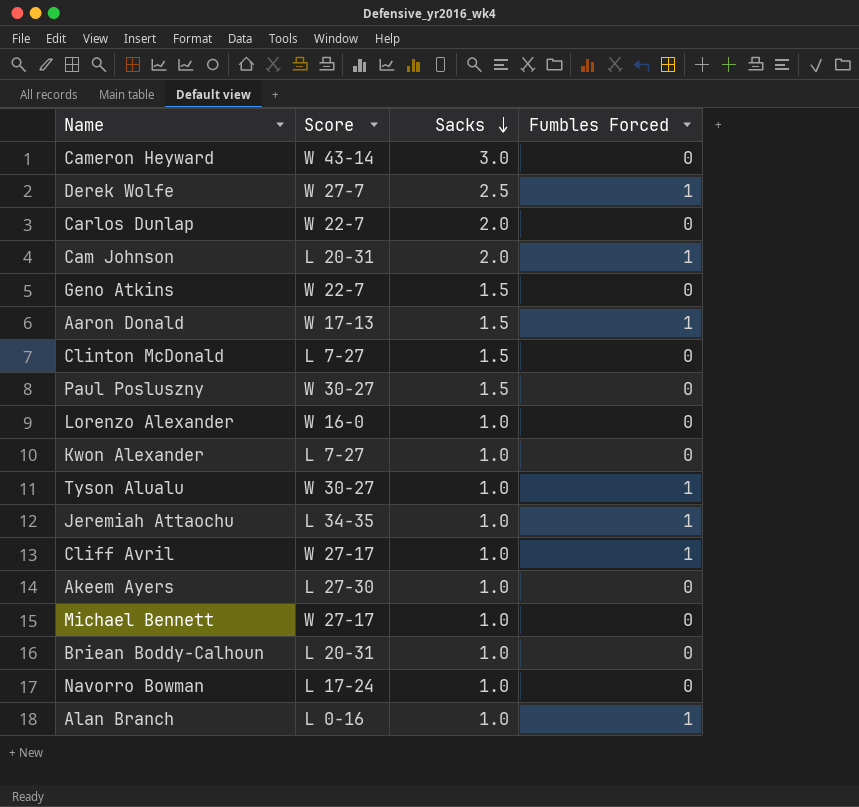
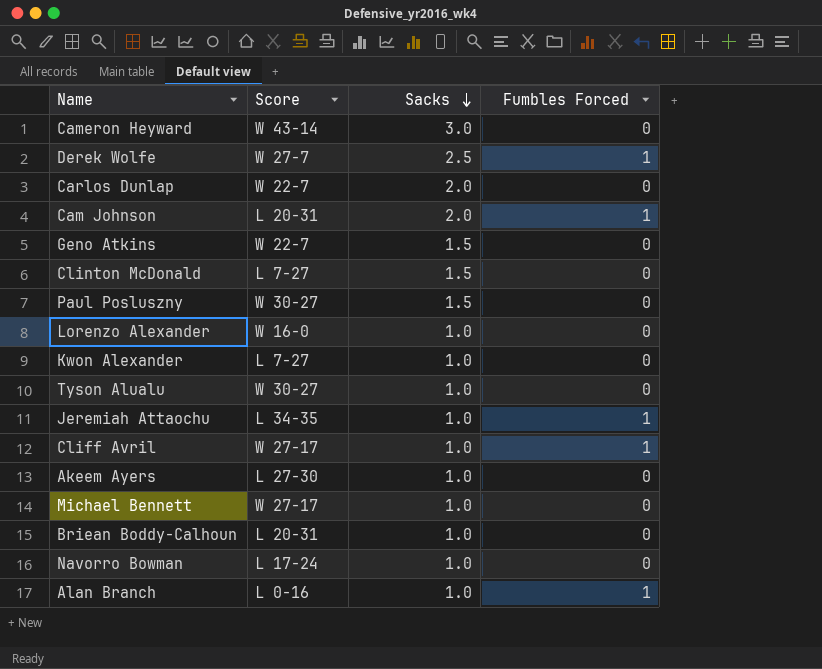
row Aaron Donald: W 17-13 | 1.5 | 1 -> none
Tyson Alualu | Fumbles Forced: 1 -> 0

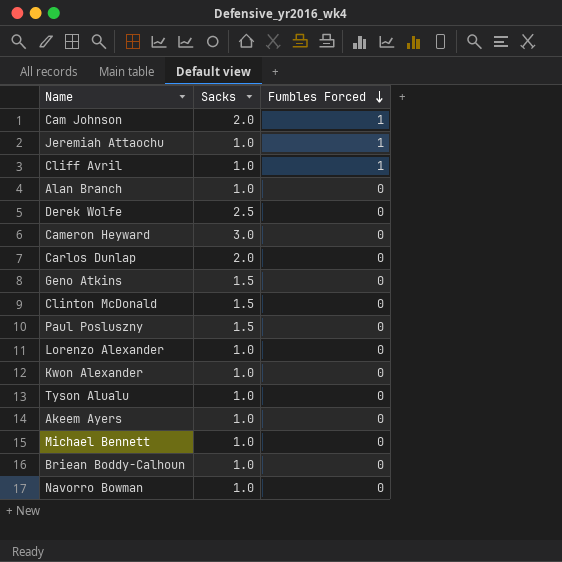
row order: Sacks descending -> Fumbles Forced descending
column Score | position: 2 -> none
Alan Branch | Fumbles Forced: 1 -> 0
Derek Wolfe | Fumbles Forced: 1 -> 0

